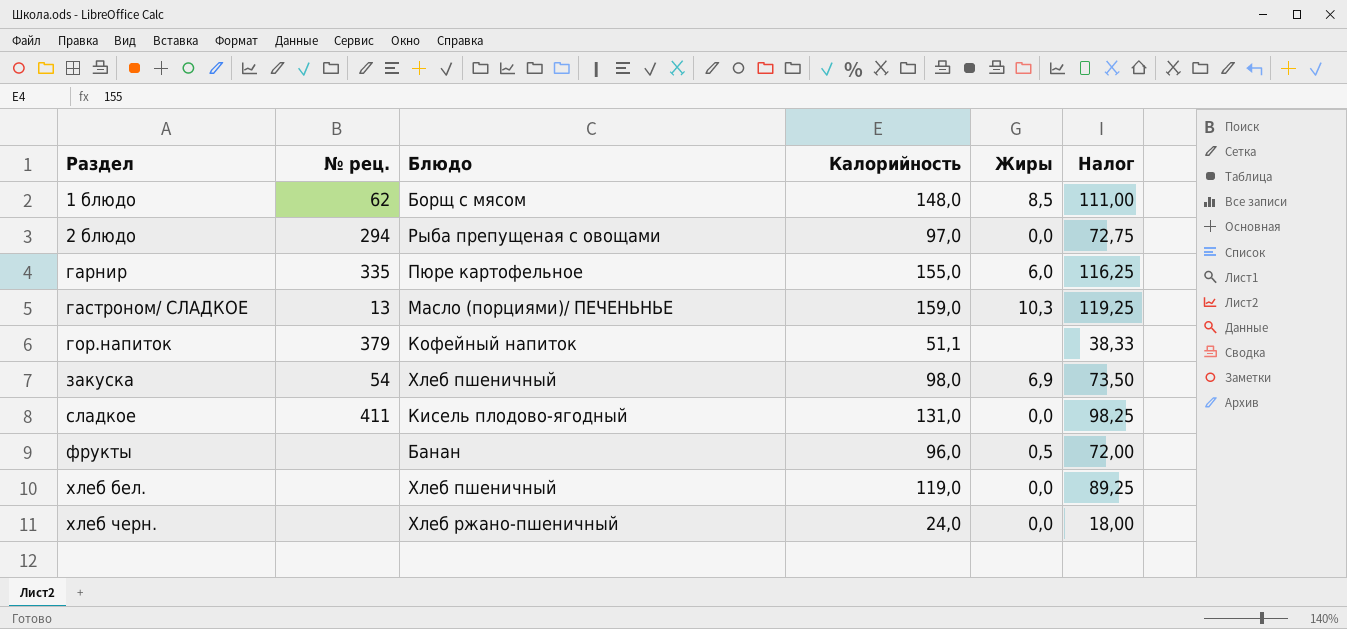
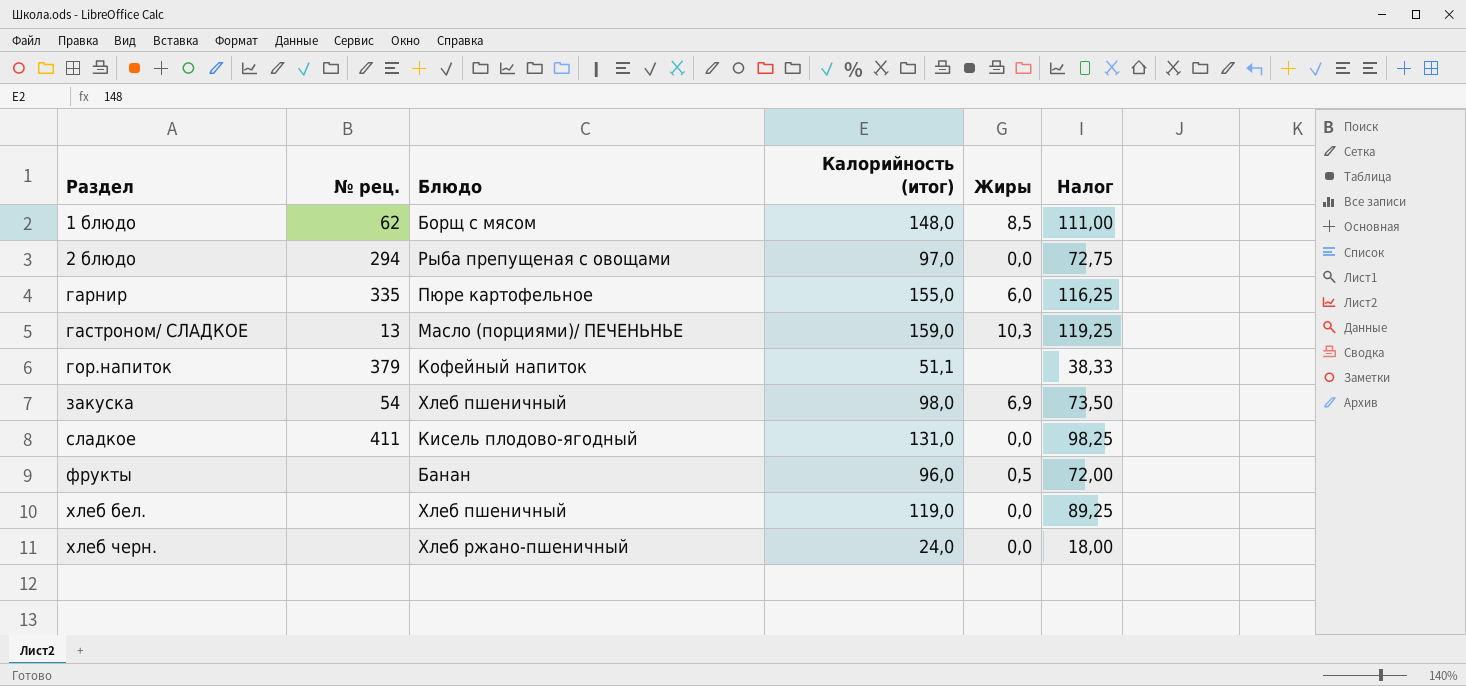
column name: Калорийность -> Калорийность (итог)

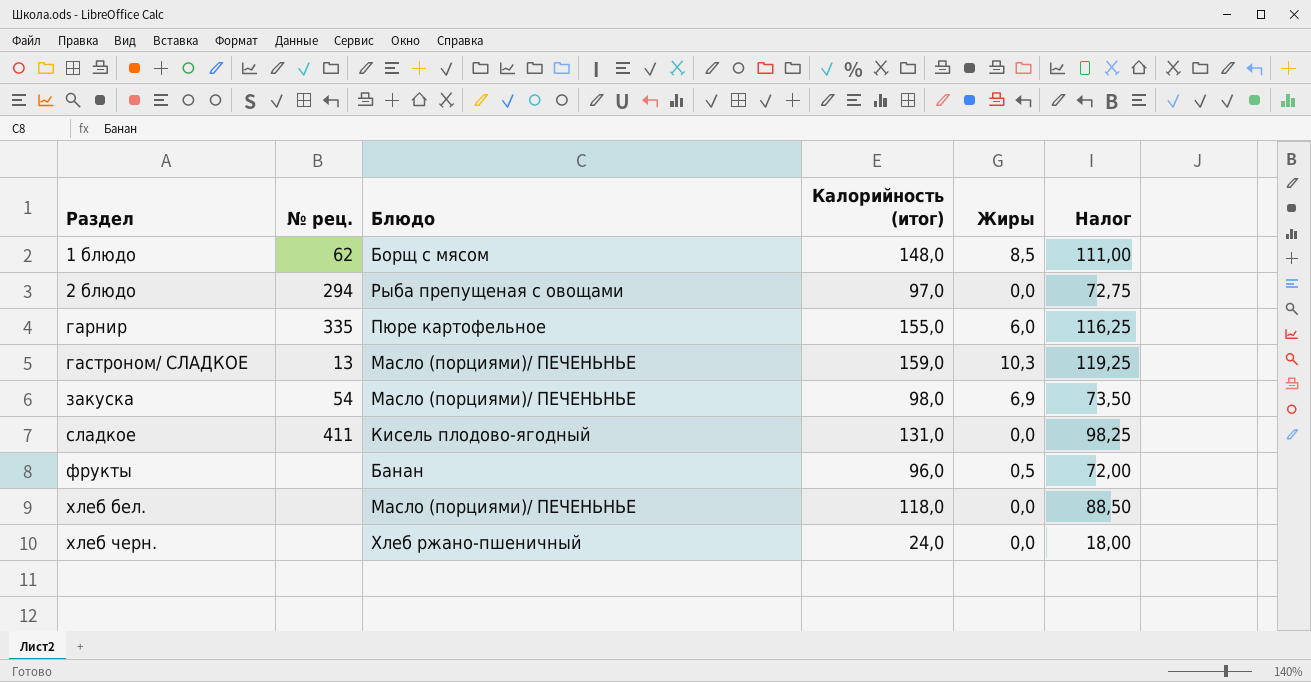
row гор.напиток: 379 | Кофейный напиток | 51,1 | none | 38,33 -> none
закуска | Блюдо: Хлеб пшеничный -> Масло (порциями)/ ПЕЧЕНЬНЬЕ
хлеб бел. | Блюдо: Хлеб пшеничный -> Масло (порциями)/ ПЕЧЕНЬНЬЕ
хлеб бел. | Калорийность (итог): 119,0 -> 118,0
хлеб бел. | Налог: 89,25 -> 88,50

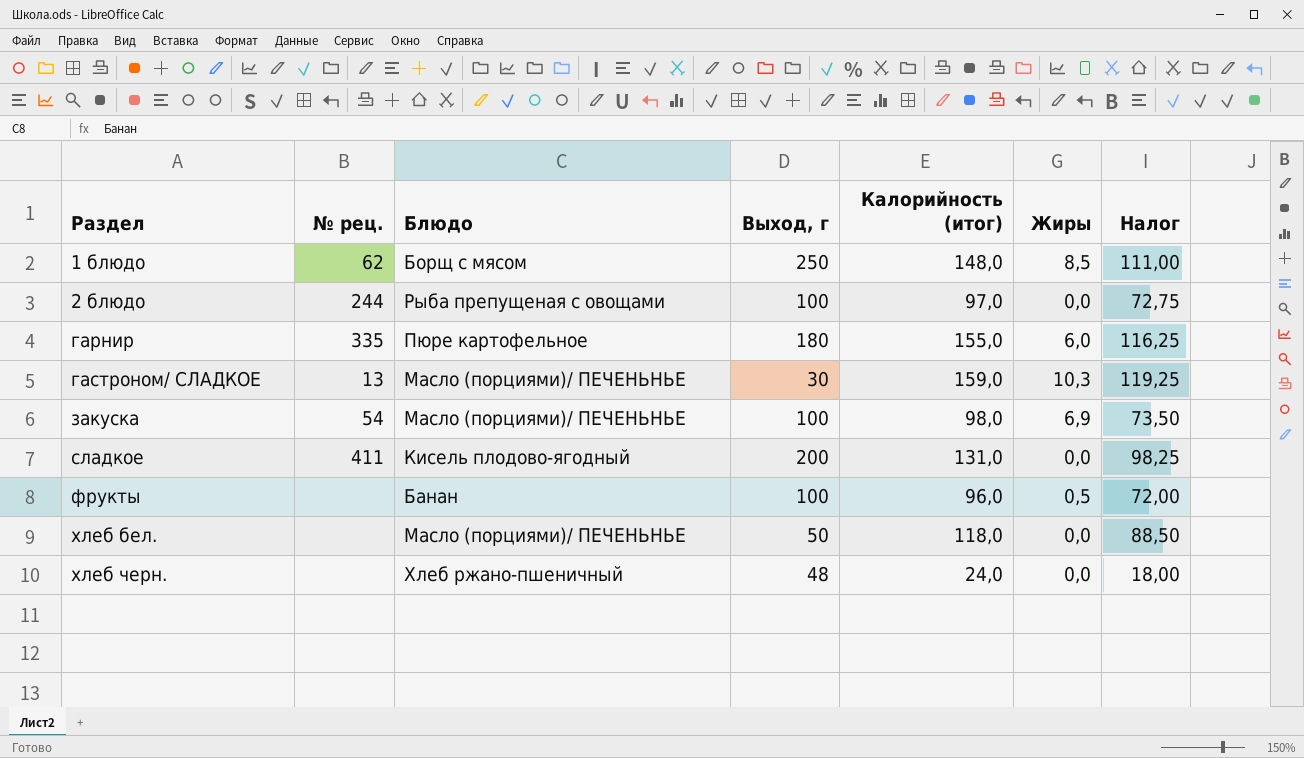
column Выход, г | position: none -> 4
2 блюдо | № рец.: 294 -> 244

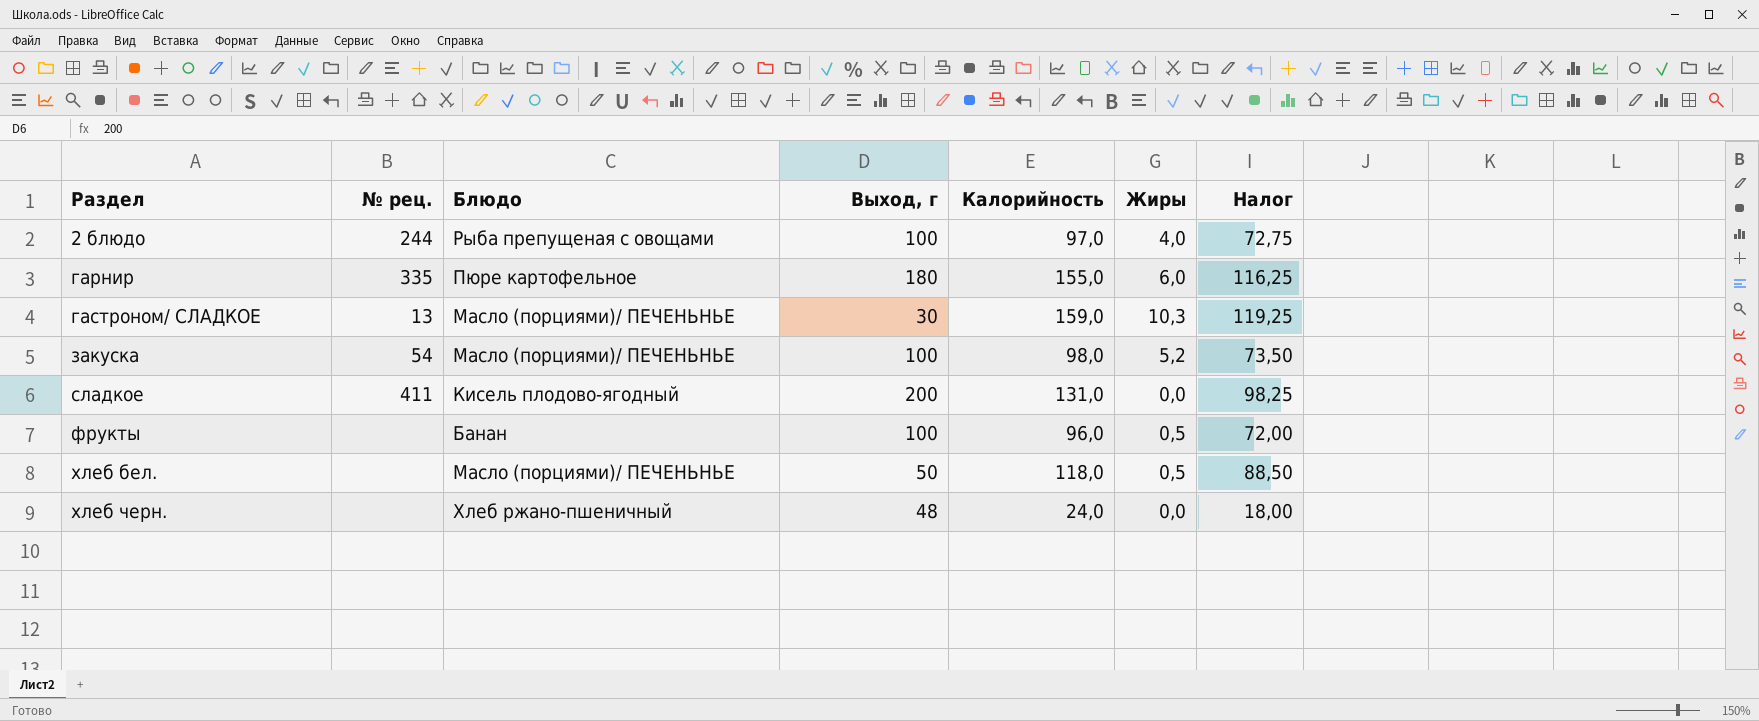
column name: Калорийность (итог) -> Калорийность
row 1 блюдо: 62 | Борщ с мясом | 250 | 148,0 | 8,5 | 111,00 -> none
2 блюдо | Жиры: 0,0 -> 4,0
закуска | Жиры: 6,9 -> 5,2
хлеб бел. | Жиры: 0,0 -> 0,5

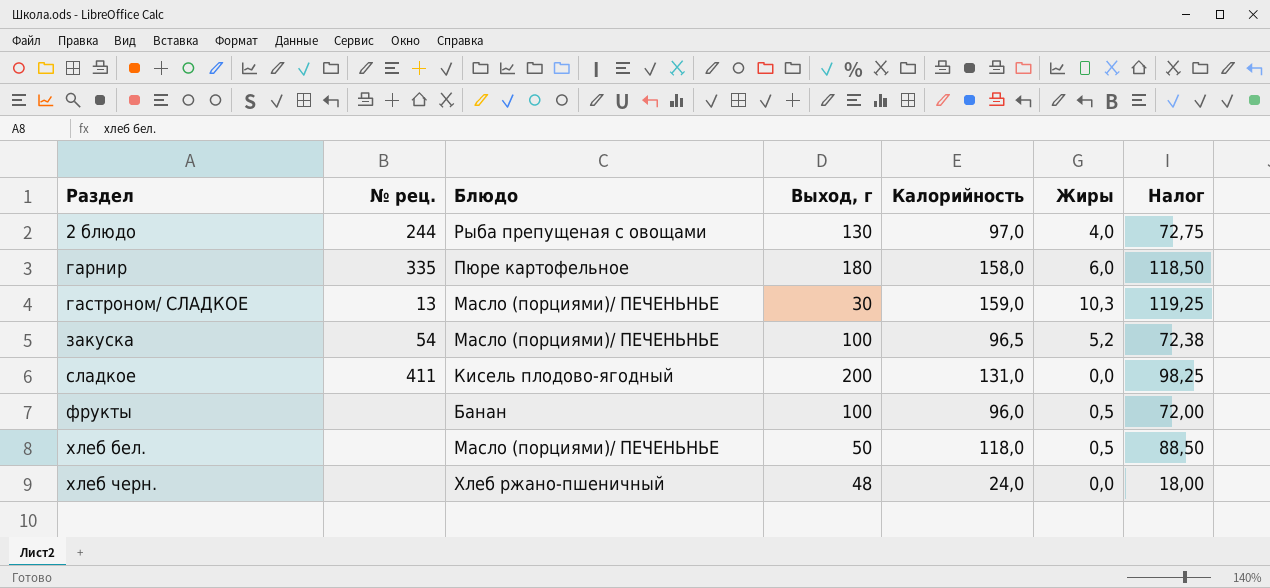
2 блюдо | Выход, г: 100 -> 130
гарнир | Калорийность: 155,0 -> 158,0
гарнир | Налог: 116,25 -> 118,50
закуска | Калорийность: 98,0 -> 96,5
закуска | Налог: 73,50 -> 72,38

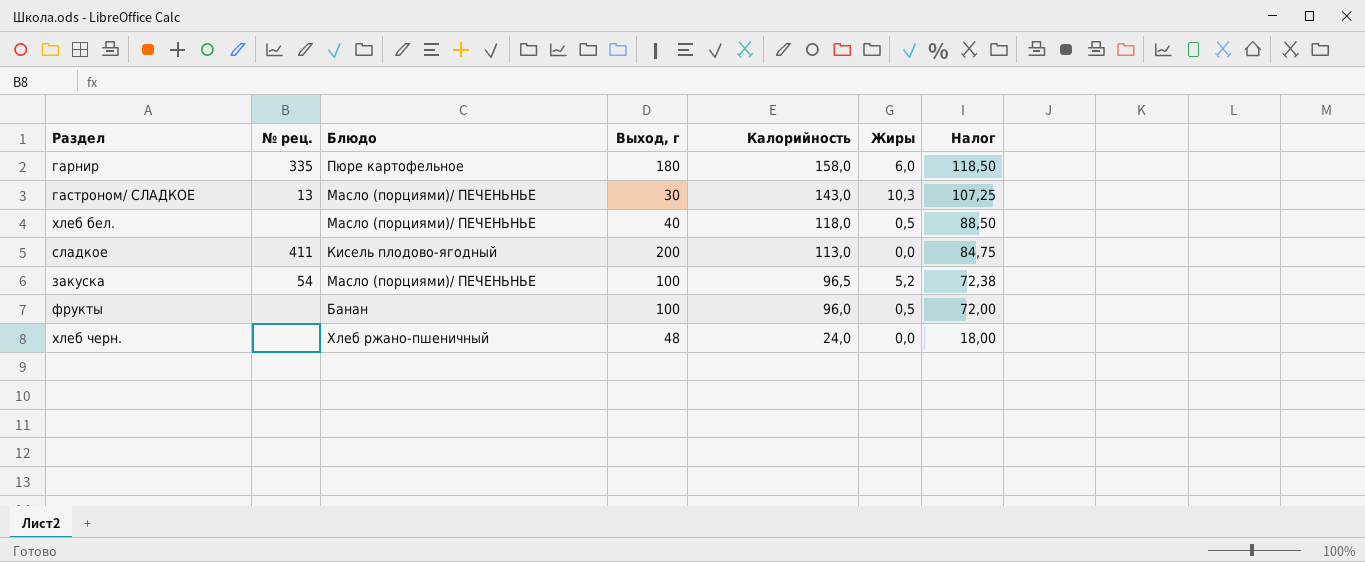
row order: Раздел ascending -> Калорийность descending
row 2 блюдо: 244 | Рыба препущеная с овощами | 130 | 97,0 | 4,0 | 72,75 -> none
гастроном/ СЛАДКОЕ | Калорийность: 159,0 -> 143,0
гастроном/ СЛАДКОЕ | Налог: 119,25 -> 107,25
хлеб бел. | Выход, г: 50 -> 40
сладкое | Калорийность: 131,0 -> 113,0
сладкое | Налог: 98,25 -> 84,75

